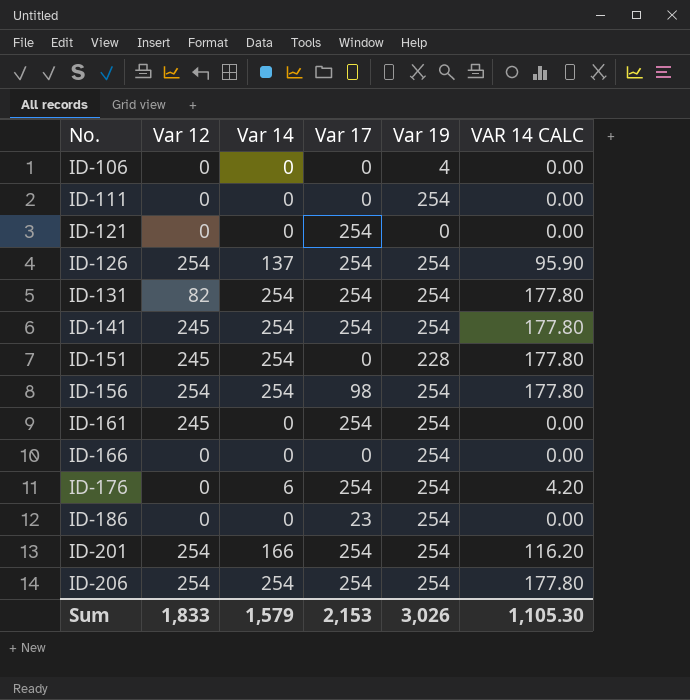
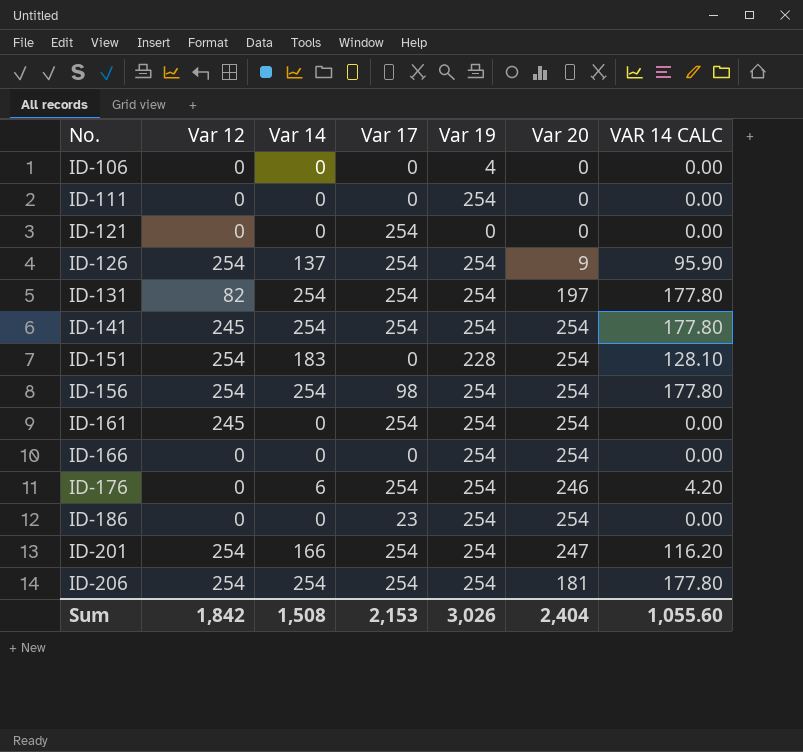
column Var 20 | position: none -> 6
ID-151 | Var 12: 245 -> 254
ID-151 | Var 14: 254 -> 183
ID-151 | VAR 14 CALC: 177.80 -> 128.10
Sum | Var 12: 1,833 -> 1,842
Sum | Var 14: 1,579 -> 1,508
Sum | VAR 14 CALC: 1,105.30 -> 1,055.60

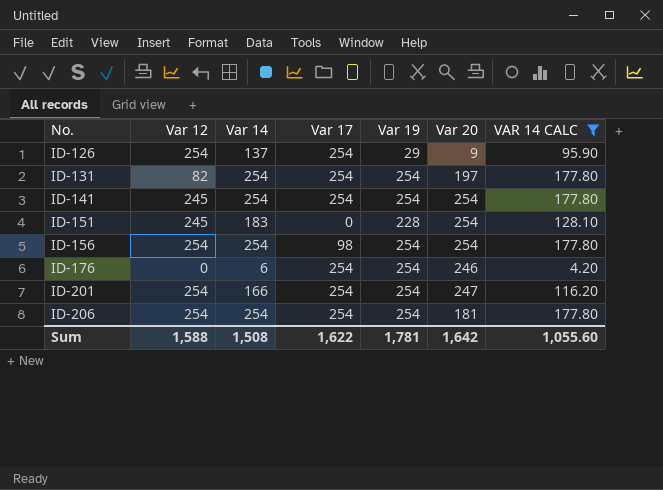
filter: none -> VAR 14 CALC != 0.00
ID-126 | Var 19: 254 -> 29
ID-151 | Var 12: 254 -> 245
Sum | Var 12: 1,842 -> 1,588
Sum | Var 17: 2,153 -> 1,622
Sum | Var 19: 3,026 -> 1,781
Sum | Var 20: 2,404 -> 1,642

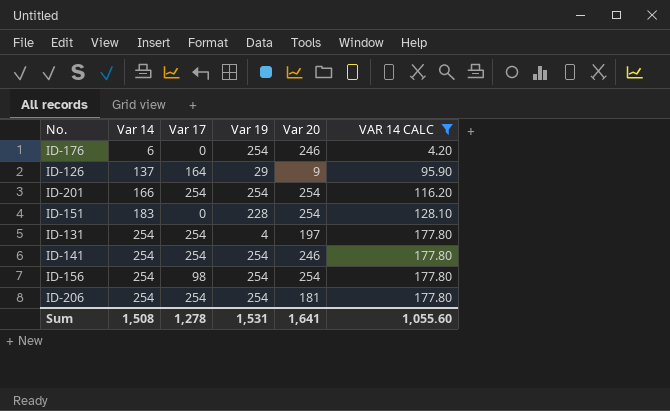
row order: No. ascending -> Var 14 ascending
column Var 12 | position: 2 -> none
ID-176 | Var 17: 254 -> 0
ID-126 | Var 17: 254 -> 164
ID-201 | Var 20: 247 -> 254
ID-131 | Var 19: 254 -> 4
ID-141 | Var 20: 254 -> 246
Sum | Var 17: 1,622 -> 1,278
Sum | Var 19: 1,781 -> 1,531
Sum | Var 20: 1,642 -> 1,641

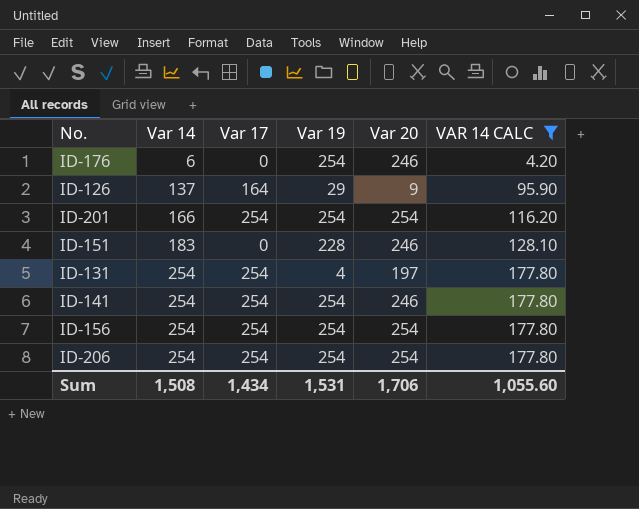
ID-151 | Var 20: 254 -> 246
ID-156 | Var 17: 98 -> 254
ID-206 | Var 20: 181 -> 254
Sum | Var 17: 1,278 -> 1,434
Sum | Var 20: 1,641 -> 1,706

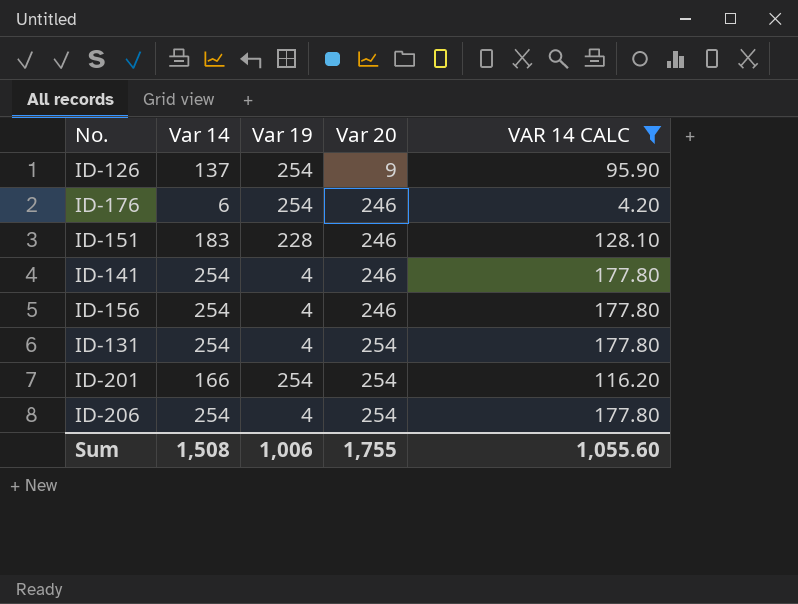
row order: Var 14 ascending -> Var 20 ascending
column Var 17 | position: 3 -> none
ID-126 | Var 19: 29 -> 254
ID-141 | Var 19: 254 -> 4
ID-156 | Var 19: 254 -> 4
ID-156 | Var 20: 254 -> 246
ID-131 | Var 20: 197 -> 254
ID-206 | Var 19: 254 -> 4
Sum | Var 19: 1,531 -> 1,006
Sum | Var 20: 1,706 -> 1,755

